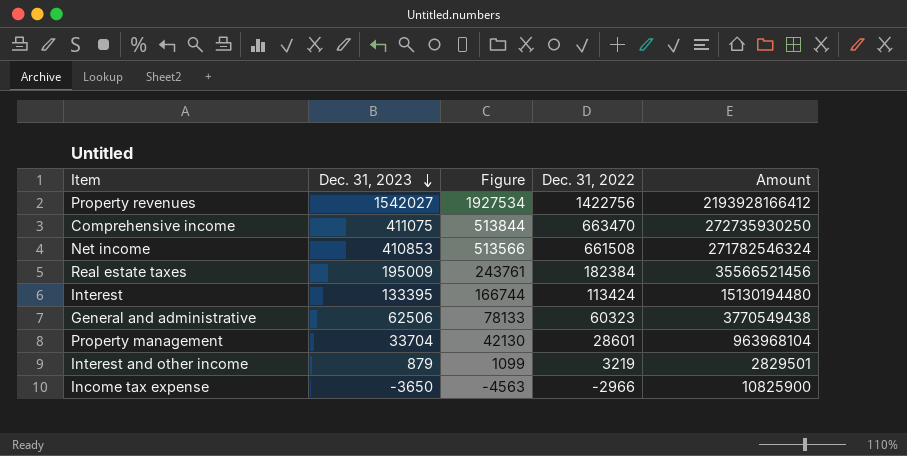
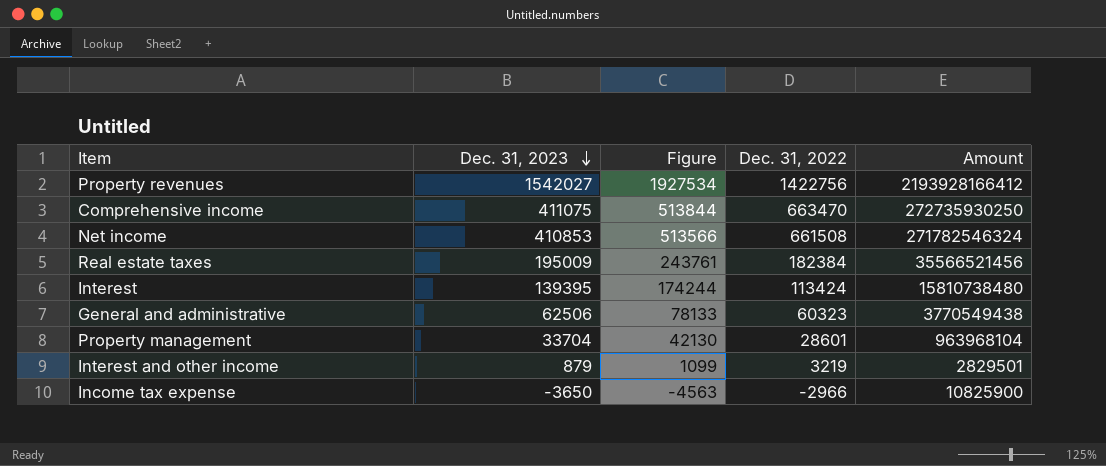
Interest | Dec. 31, 2023: 133395 -> 139395
Interest | Figure: 166744 -> 174244
Interest | Amount: 15130194480 -> 15810738480

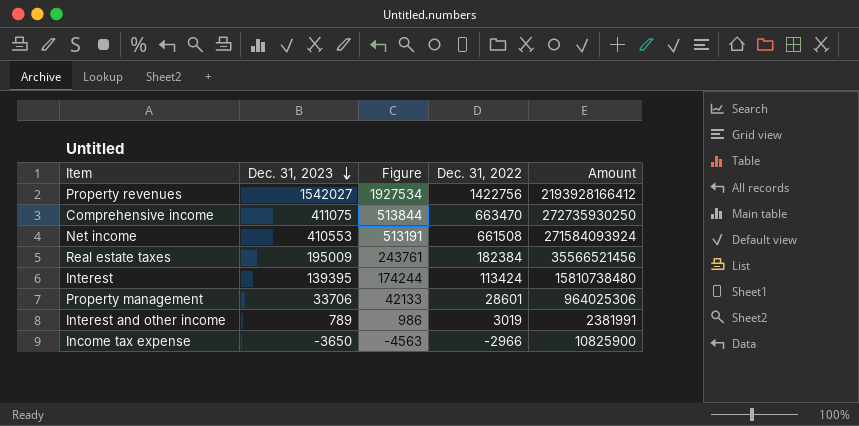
row General and administrative: 62506 | 78133 | 60323 | 3770549438 -> none
Net income | Dec. 31, 2023: 410853 -> 410553
Net income | Figure: 513566 -> 513191
Net income | Amount: 271782546324 -> 271584093924
Property management | Dec. 31, 2023: 33704 -> 33706
Property management | Figure: 42130 -> 42133
Property management | Amount: 963968104 -> 964025306
Interest and other income | Dec. 31, 2023: 879 -> 789
Interest and other income | Figure: 1099 -> 986
Interest and other income | Dec. 31, 2022: 3219 -> 3019
Interest and other income | Amount: 2829501 -> 2381991

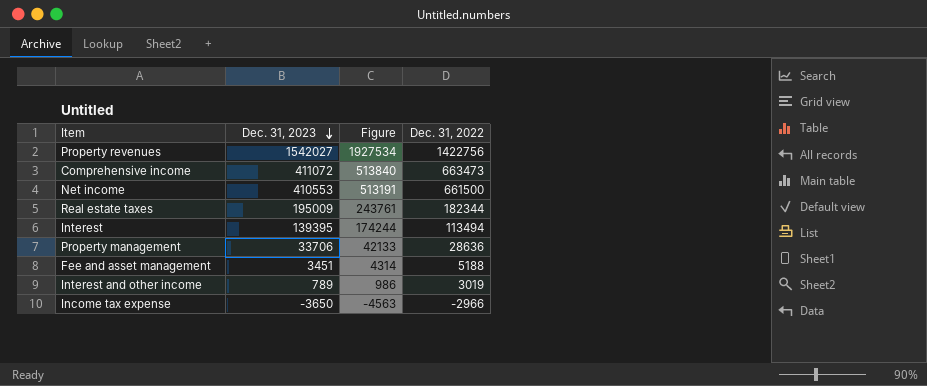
column Amount | formula: [Dec. 31, 2023] * [Dec. 31, 2022] -> none
Comprehensive income | Dec. 31, 2023: 411075 -> 411072
Comprehensive income | Figure: 513844 -> 513840
Comprehensive income | Dec. 31, 2022: 663470 -> 663473
Net income | Dec. 31, 2022: 661508 -> 661500
Real estate taxes | Dec. 31, 2022: 182384 -> 182344
Interest | Dec. 31, 2022: 113424 -> 113494
Property management | Dec. 31, 2022: 28601 -> 28636
row Fee and asset management: none -> 3451 | 4314 | 5188

